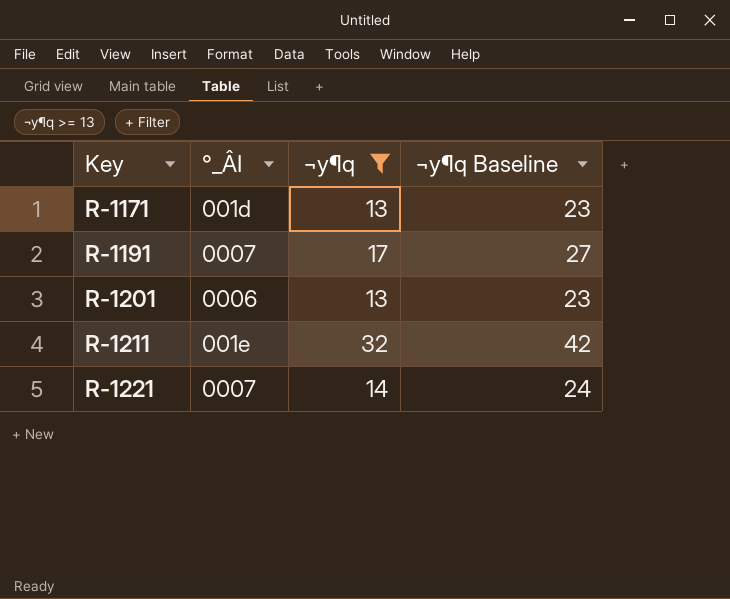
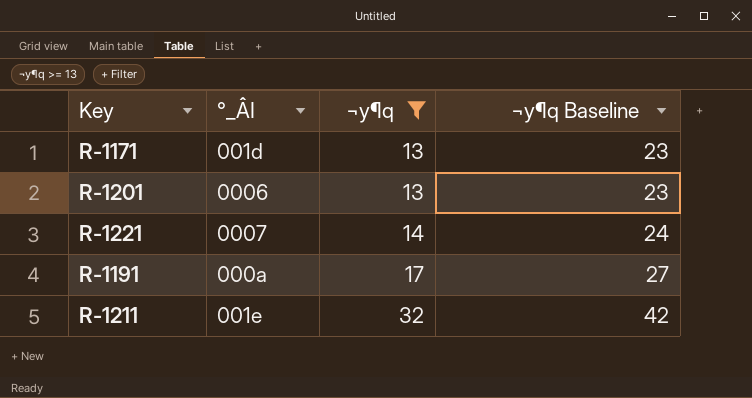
row order: Key ascending -> ¬y¶q ascending
R-1191 | °_ÂI: 0007 -> 000a

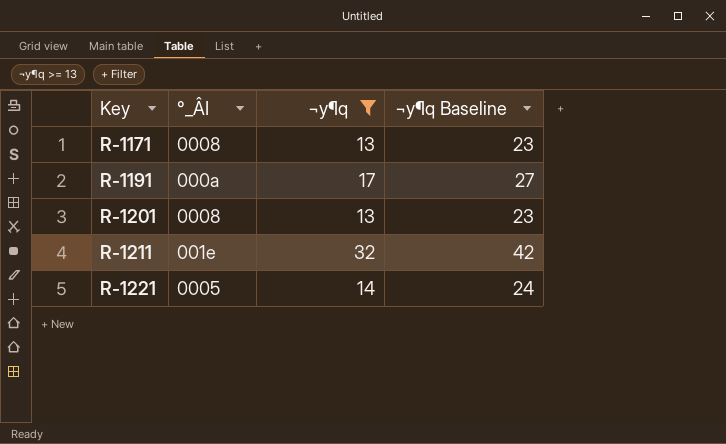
row order: ¬y¶q ascending -> Key ascending
R-1171 | °_ÂI: 001d -> 0008
R-1201 | °_ÂI: 0006 -> 0008
R-1221 | °_ÂI: 0007 -> 0005

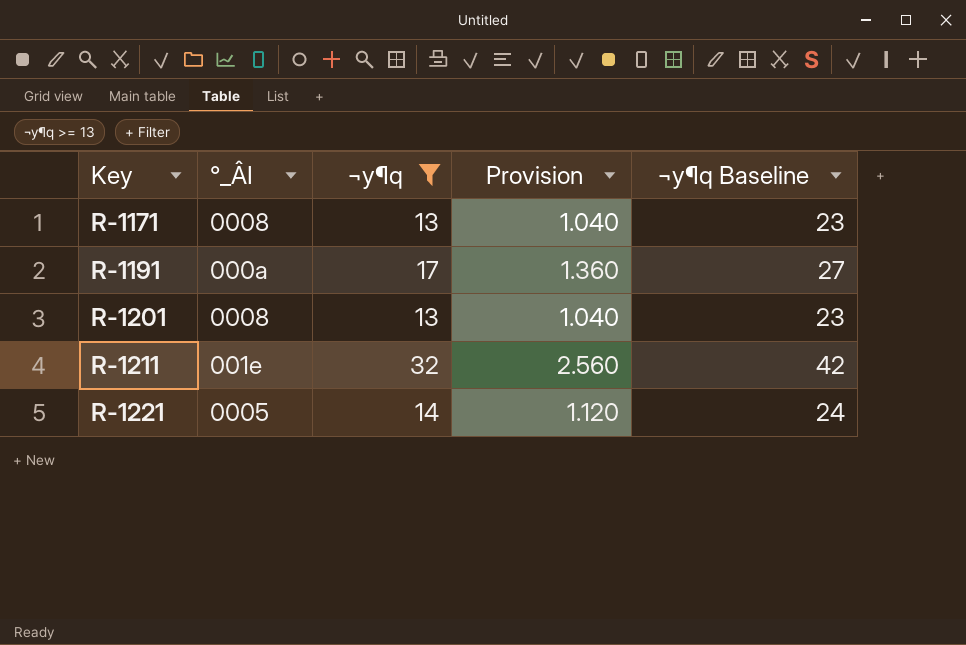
column Provision | formula: none -> [¬y¶q] * 0.08

